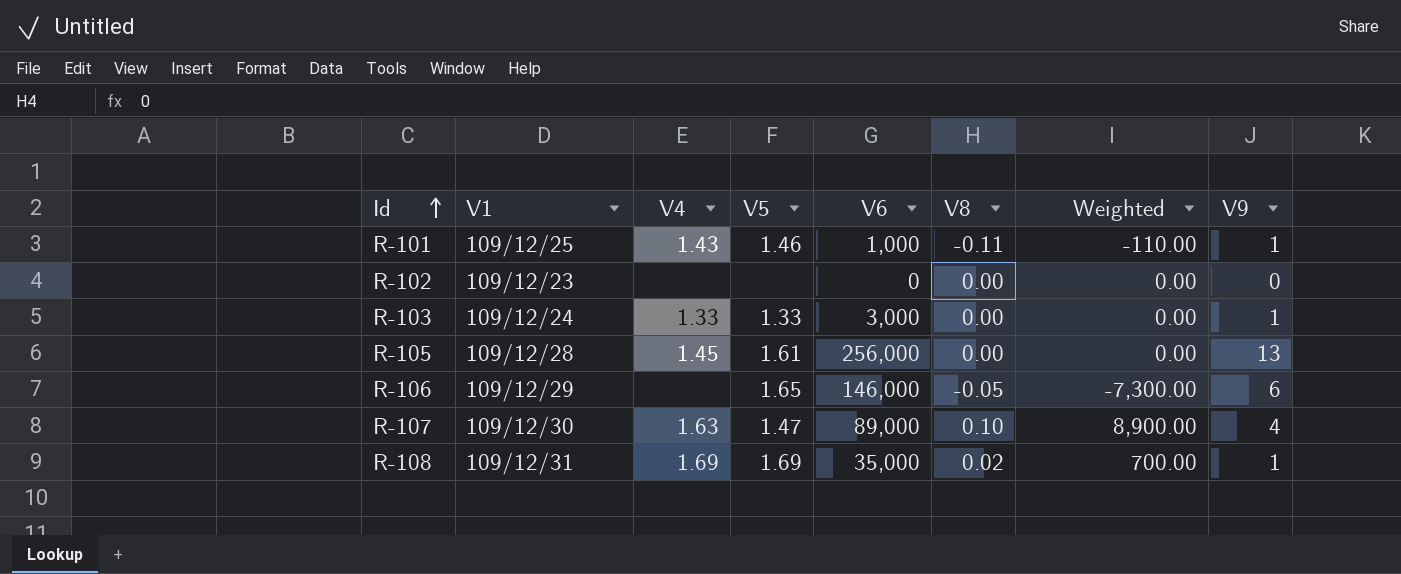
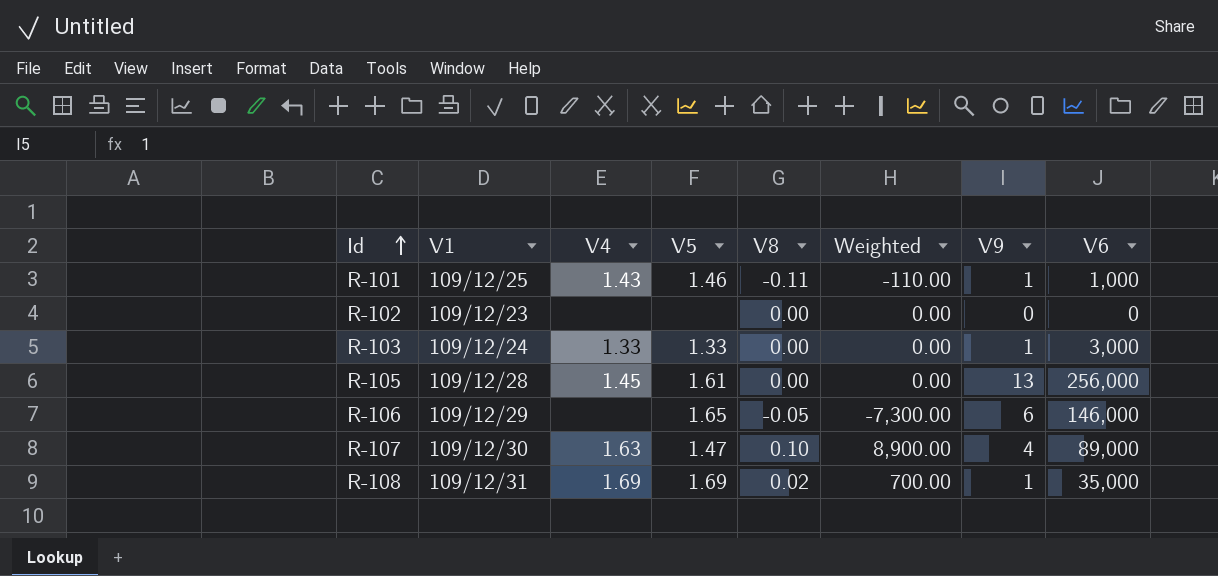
column V6 | position: 5 -> 8

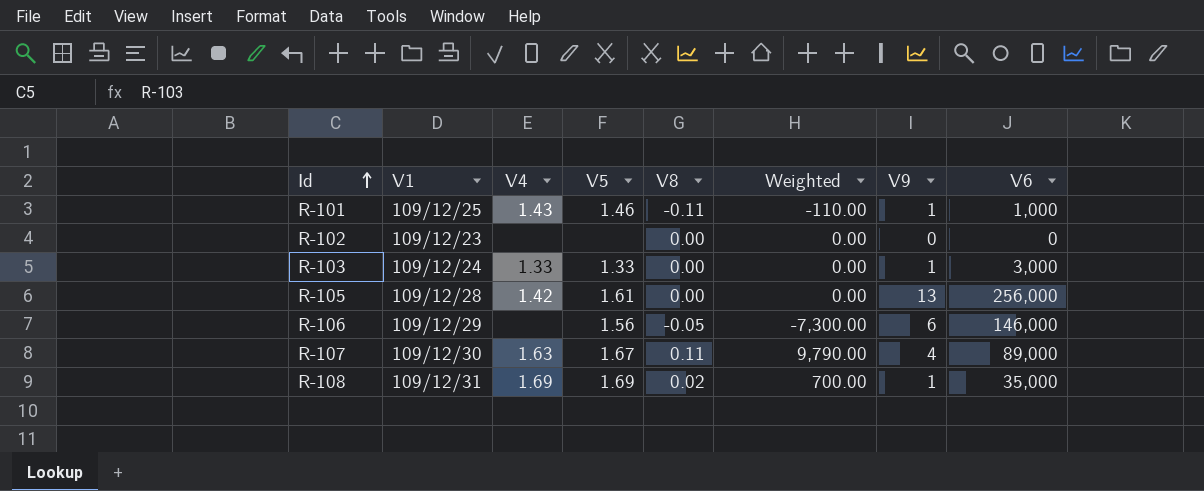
R-105 | V4: 1.45 -> 1.42
R-106 | V5: 1.65 -> 1.56
R-107 | V5: 1.47 -> 1.67
R-107 | V8: 0.10 -> 0.11
R-107 | Weighted: 8,900.00 -> 9,790.00

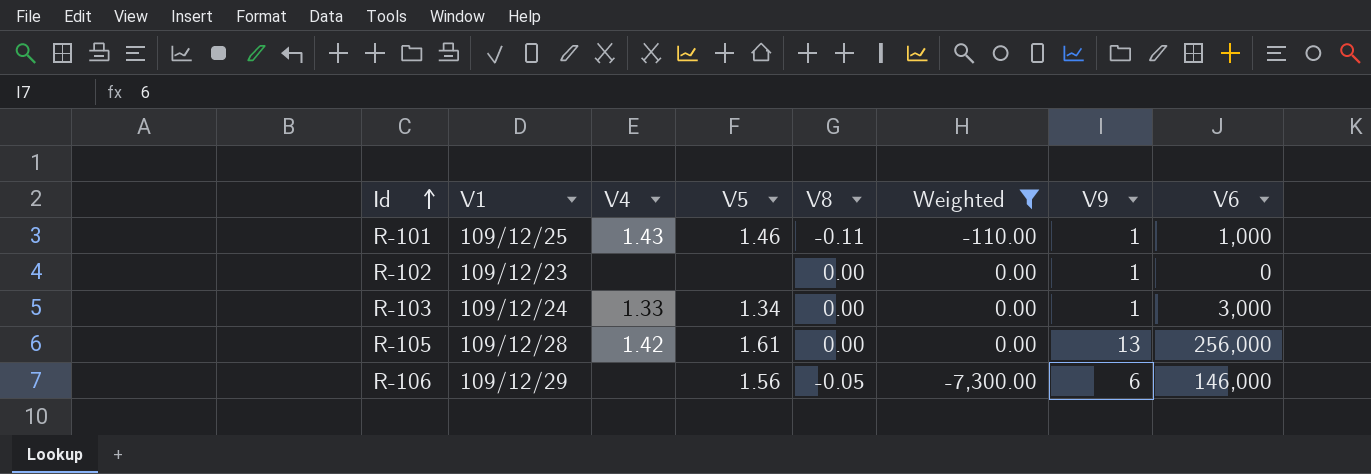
filter: none -> Weighted <= 0.00
R-102 | V9: 0 -> 1
R-103 | V5: 1.33 -> 1.34

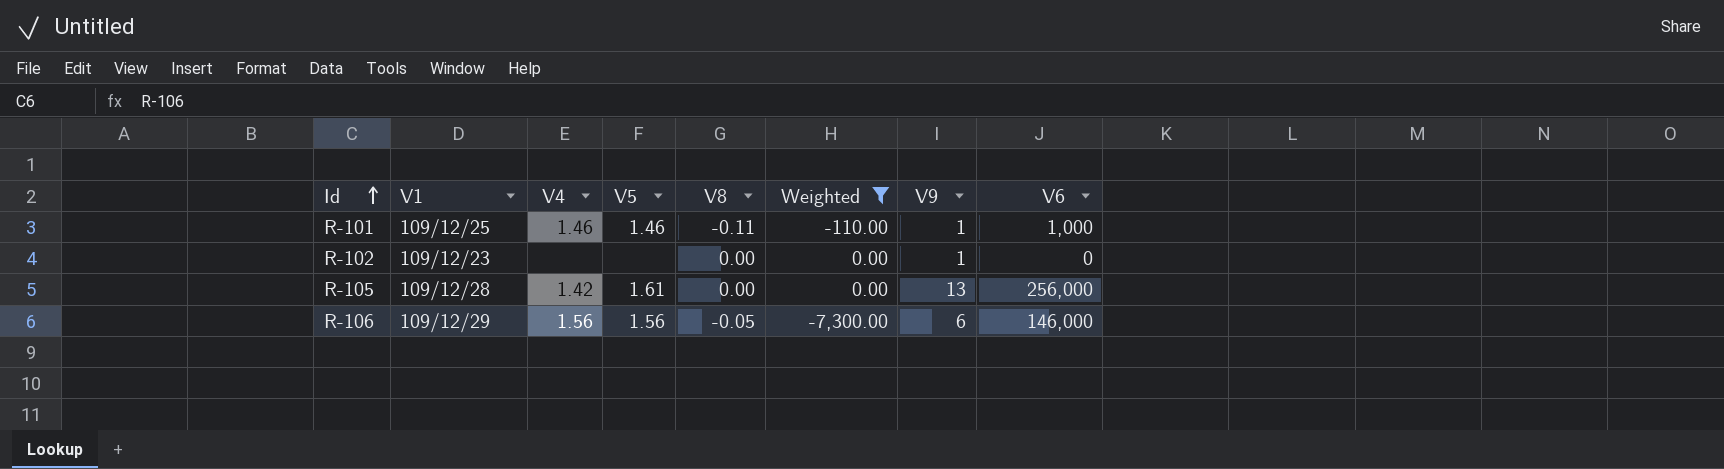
row R-103: 109/12/24 | 1.33 | 1.34 | 0.00 | 0.00 | 1 | 3,000 -> none
R-101 | V4: 1.43 -> 1.46
R-106 | V4: none -> 1.56

